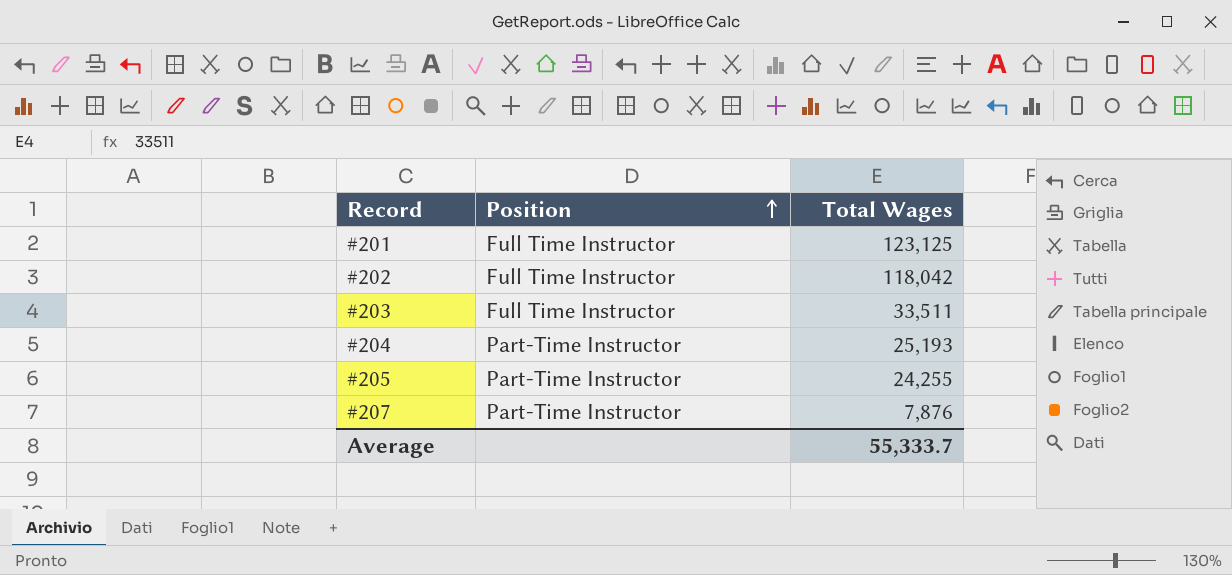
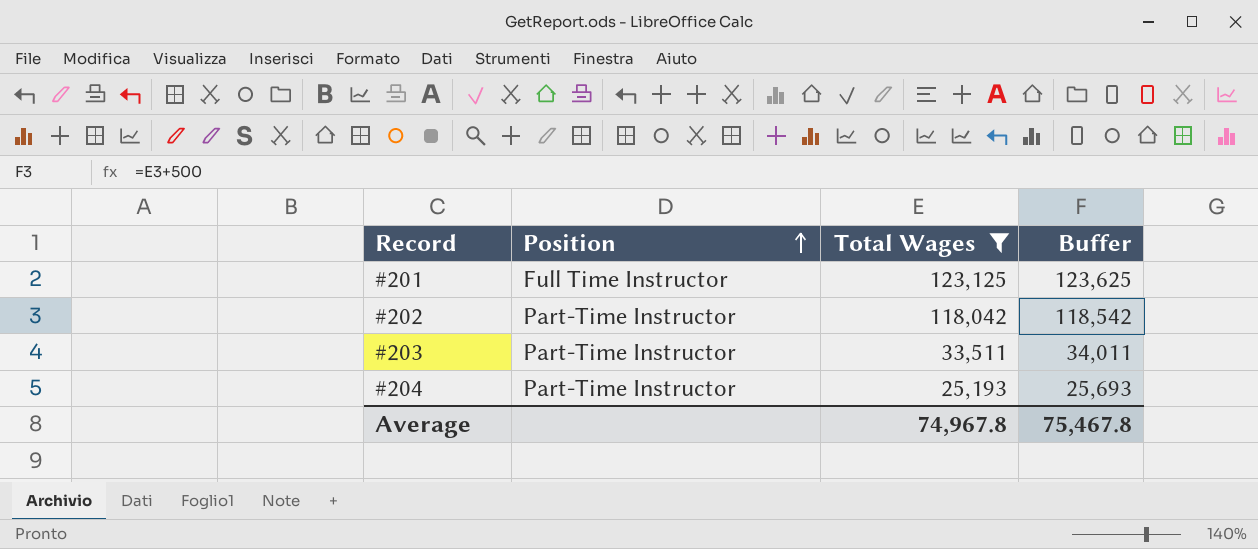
filter: none -> Total Wages >= 25,193
column Buffer | formula: none -> [Total Wages] + 500
#202 | Position: Full Time Instructor -> Part-Time Instructor
#203 | Position: Full Time Instructor -> Part-Time Instructor
Average | Total Wages: 55,333.7 -> 74,967.8

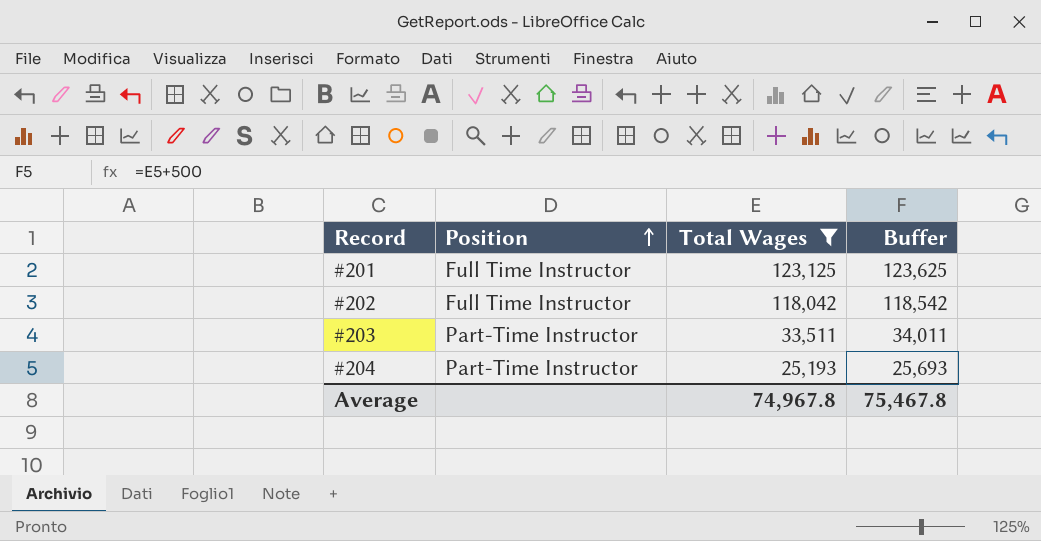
#202 | Position: Part-Time Instructor -> Full Time Instructor

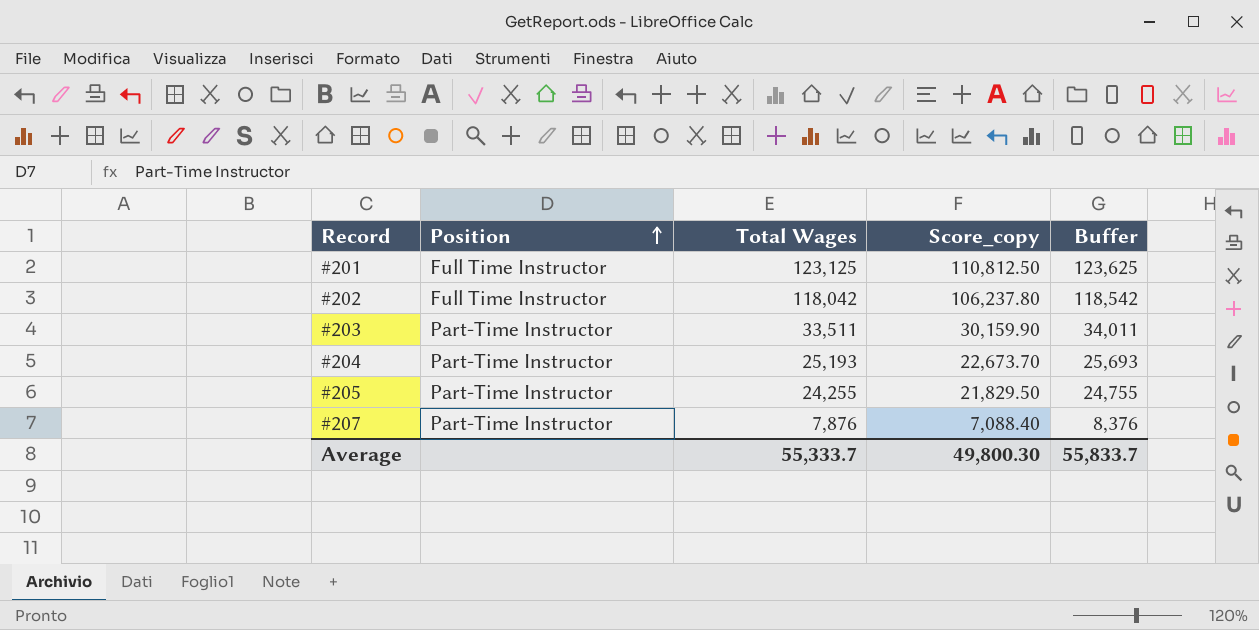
filter: Total Wages >= 25,193 -> none
column Score_copy | formula: none -> [Total Wages] * 0.9
Average | Total Wages: 74,967.8 -> 55,333.7
Average | Buffer: 75,467.8 -> 55,833.7

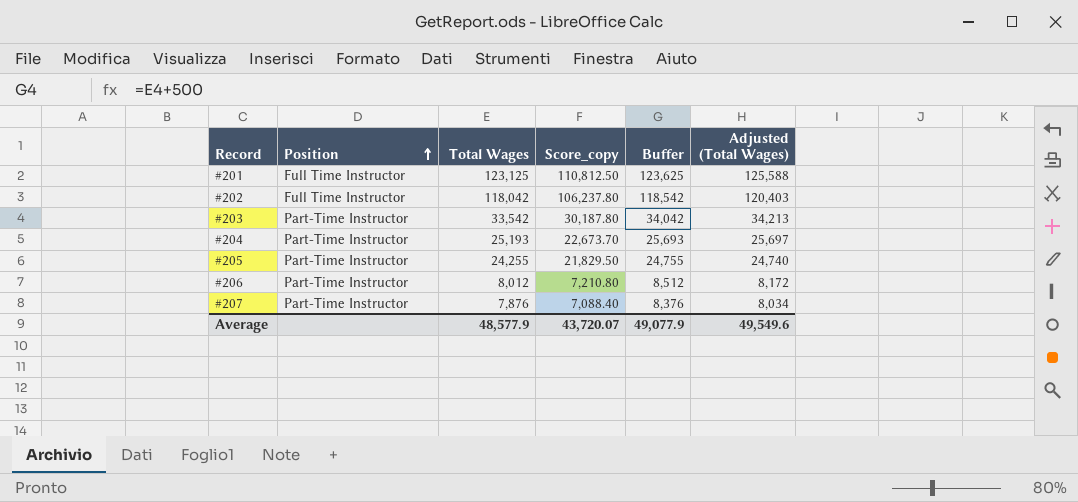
column Adjusted (Total Wages) | formula: none -> [Total Wages] * 1.02
#203 | Total Wages: 33,511 -> 33,542
#203 | Score_copy: 30,159.90 -> 30,187.80
#203 | Buffer: 34,011 -> 34,042
row #206: none -> Part-Time Instructor | 8,012 | 7,210.80 | 8,512 | 8,172
Average | Total Wages: 55,333.7 -> 48,577.9
Average | Score_copy: 49,800.30 -> 43,720.07
Average | Buffer: 55,833.7 -> 49,077.9

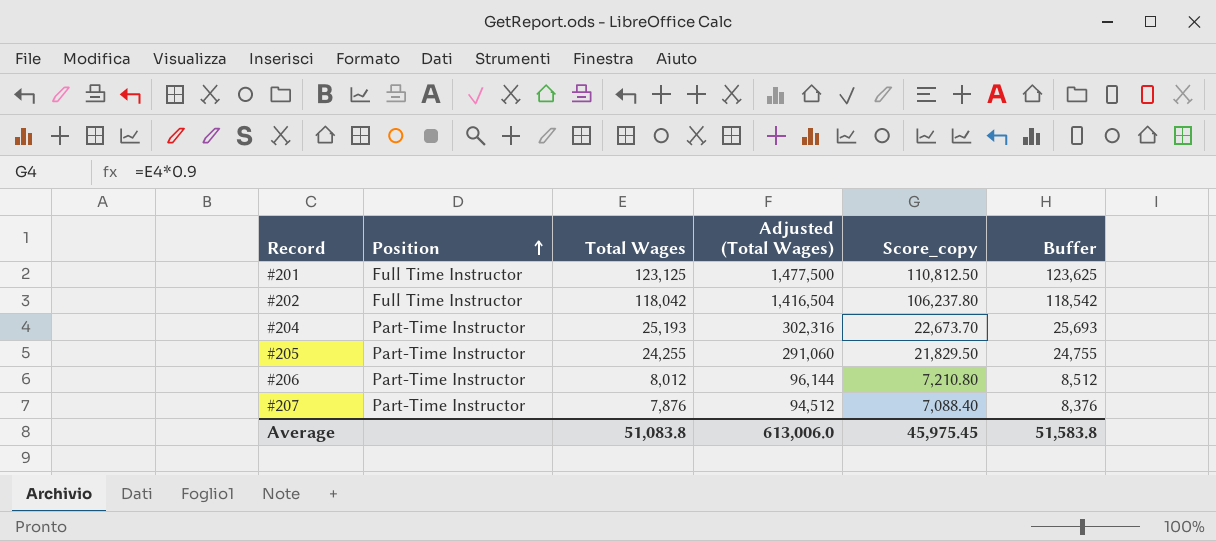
column Adjusted (Total Wages) | formula: [Total Wages] * 1.02 -> [Total Wages] * 12
column Adjusted (Total Wages) | position: 6 -> 4
row #203: Part-Time Instructor | 33,542 | 30,187.80 | 34,042 | 34,213 -> none
Average | Total Wages: 48,577.9 -> 51,083.8
Average | Adjusted (Total Wages): 49,549.6 -> 613,006.0
Average | Score_copy: 43,720.07 -> 45,975.45
Average | Buffer: 49,077.9 -> 51,583.8

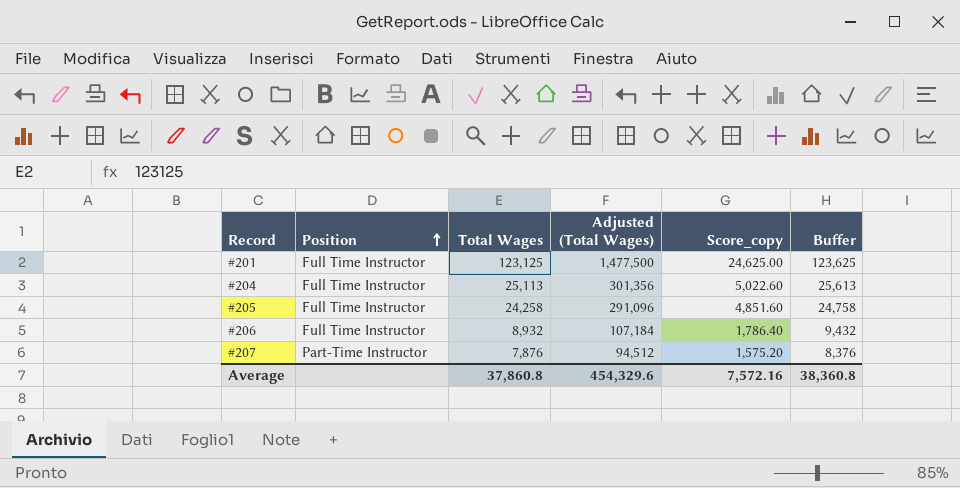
column Score_copy | formula: [Total Wages] * 0.9 -> [Total Wages] * 0.2
row #202: Full Time Instructor | 118,042 | 1,416,504 | 106,237.80 | 118,542 -> none
#204 | Position: Part-Time Instructor -> Full Time Instructor
#204 | Total Wages: 25,193 -> 25,113
#204 | Adjusted (Total Wages): 302,316 -> 301,356
#204 | Buffer: 25,693 -> 25,613
#205 | Position: Part-Time Instructor -> Full Time Instructor
#205 | Total Wages: 24,255 -> 24,258
#205 | Adjusted (Total Wages): 291,060 -> 291,096
#205 | Buffer: 24,755 -> 24,758
#206 | Position: Part-Time Instructor -> Full Time Instructor
#206 | Total Wages: 8,012 -> 8,932
#206 | Adjusted (Total Wages): 96,144 -> 107,184
#206 | Buffer: 8,512 -> 9,432
Average | Total Wages: 51,083.8 -> 37,860.8
Average | Adjusted (Total Wages): 613,006.0 -> 454,329.6
Average | Score_copy: 45,975.45 -> 7,572.16
Average | Buffer: 51,583.8 -> 38,360.8

